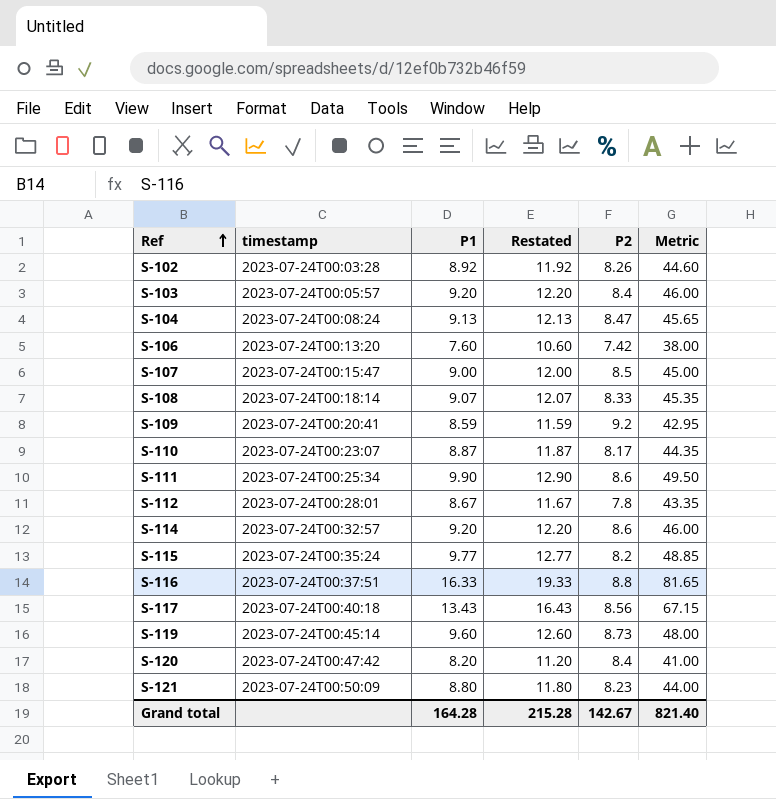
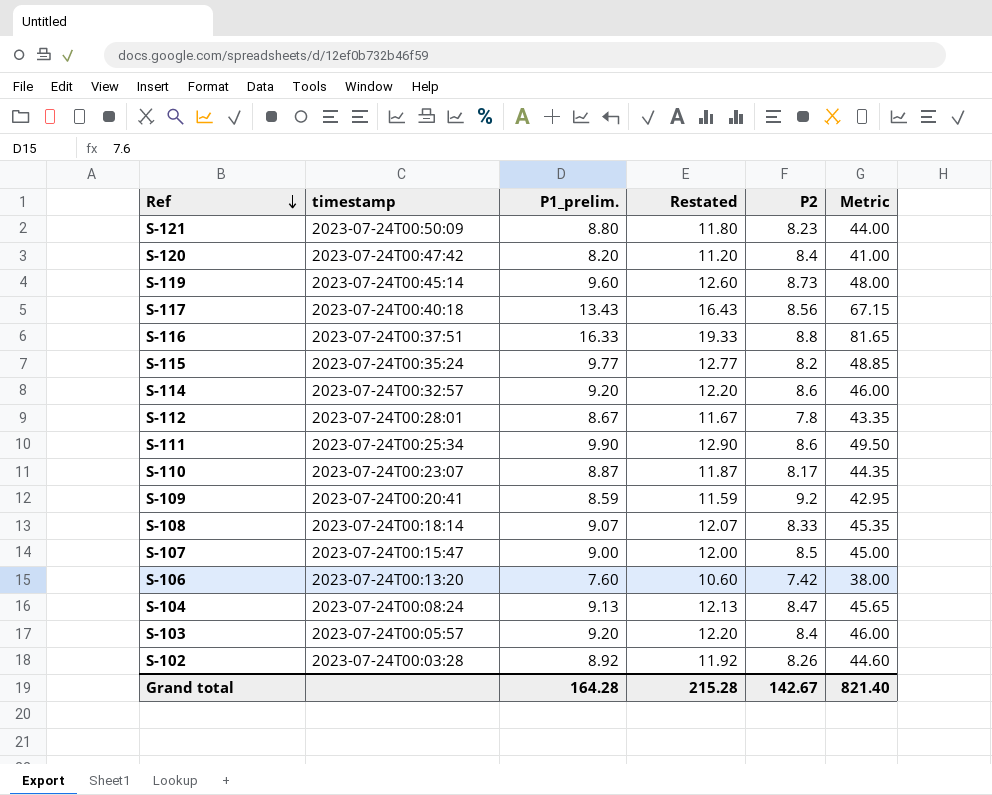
row order: Ref ascending -> Ref descending
column name: P1 -> P1_prelim.

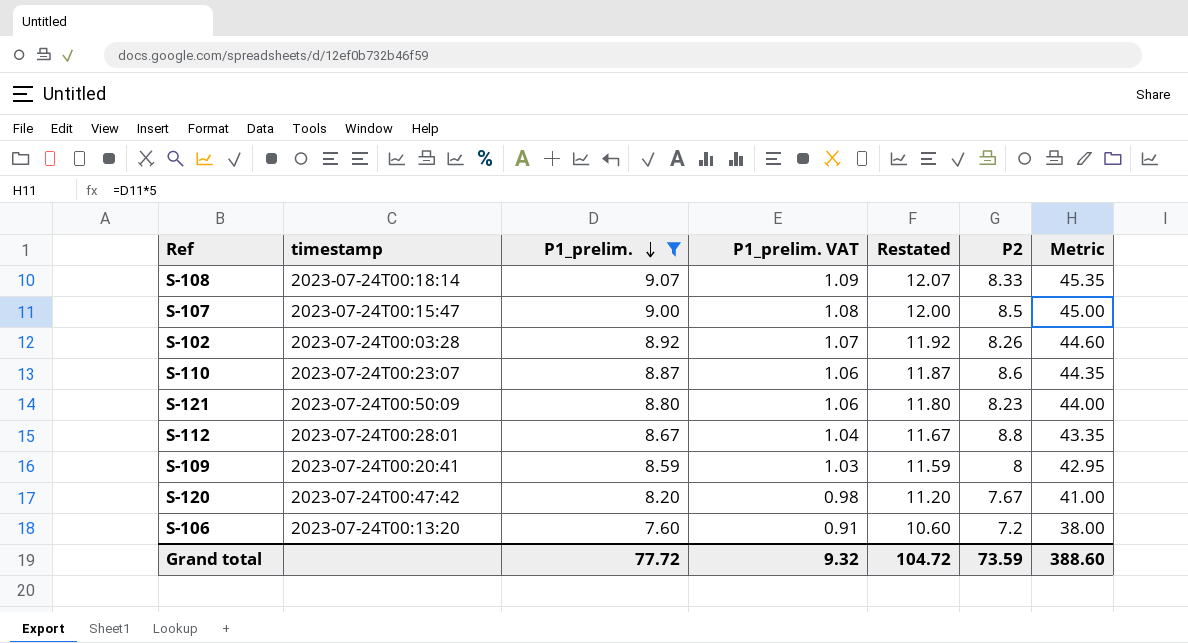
filter: none -> P1_prelim. <= 9.07
row order: Ref descending -> P1_prelim. descending
column P1_prelim. VAT | formula: none -> [P1_prelim.] * 0.12
S-110 | P2: 8.17 -> 8.6
S-112 | P2: 7.8 -> 8.8
S-109 | P2: 9.2 -> 8
S-120 | P2: 8.4 -> 7.67
S-106 | P2: 7.42 -> 7.2
Grand total | P1_prelim.: 164.28 -> 77.72
Grand total | Restated: 215.28 -> 104.72
Grand total | P2: 142.67 -> 73.59
Grand total | Metric: 821.40 -> 388.60

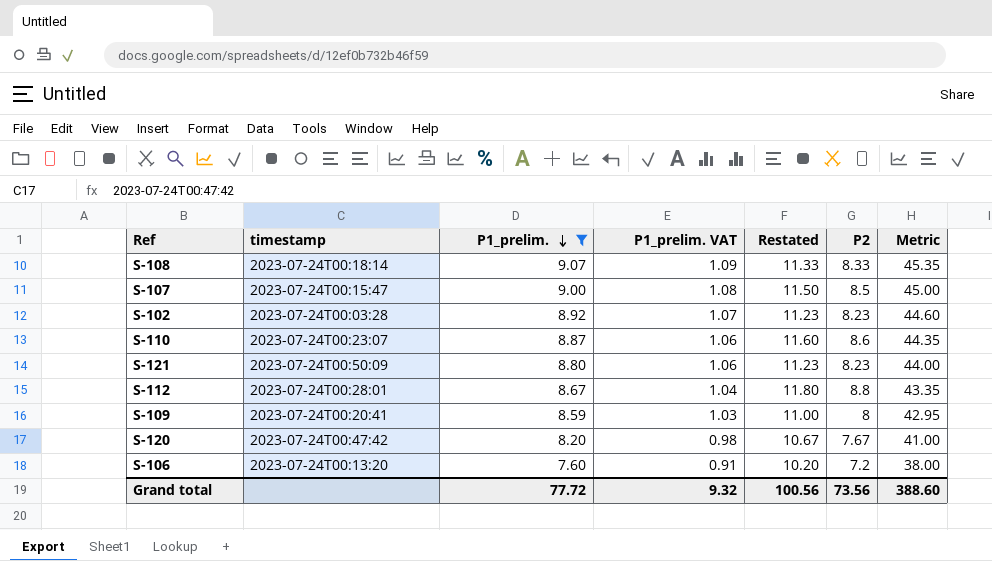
column Restated | formula: [P1_prelim.] + 3 -> [P2] + 3
S-102 | P2: 8.26 -> 8.23
Grand total | Restated: 104.72 -> 100.56
Grand total | P2: 73.59 -> 73.56

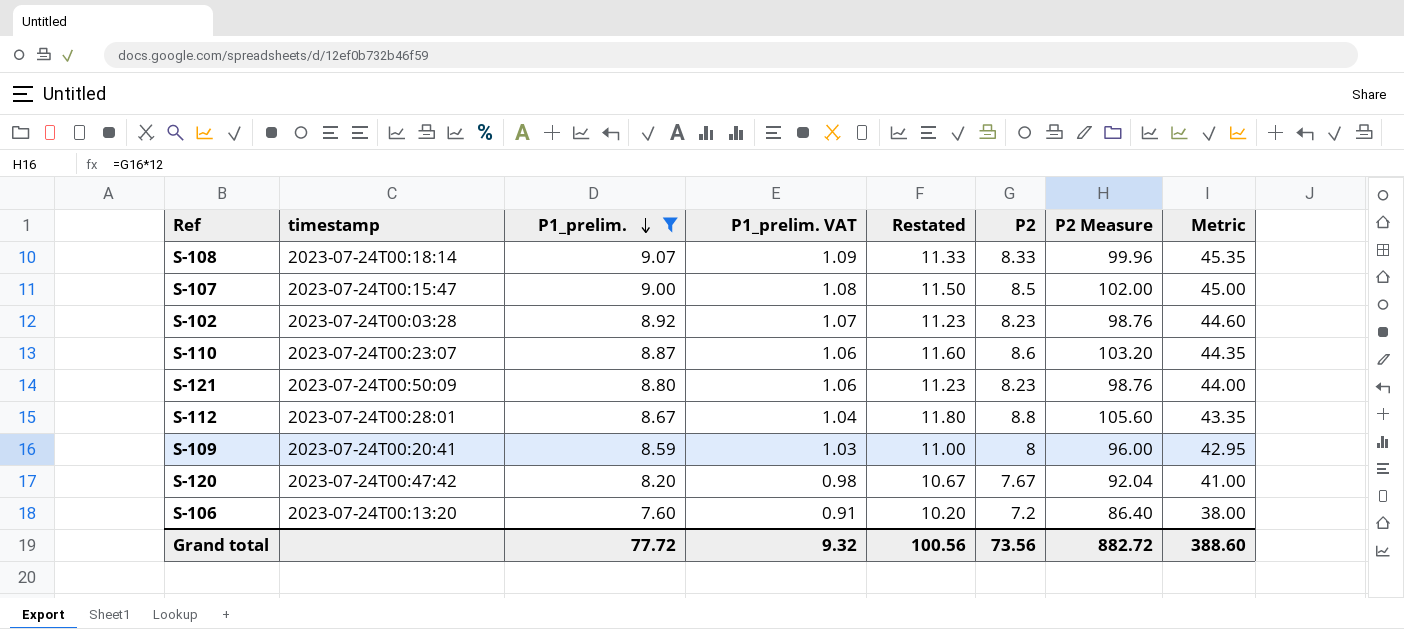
column P2 Measure | formula: none -> [P2] * 12

